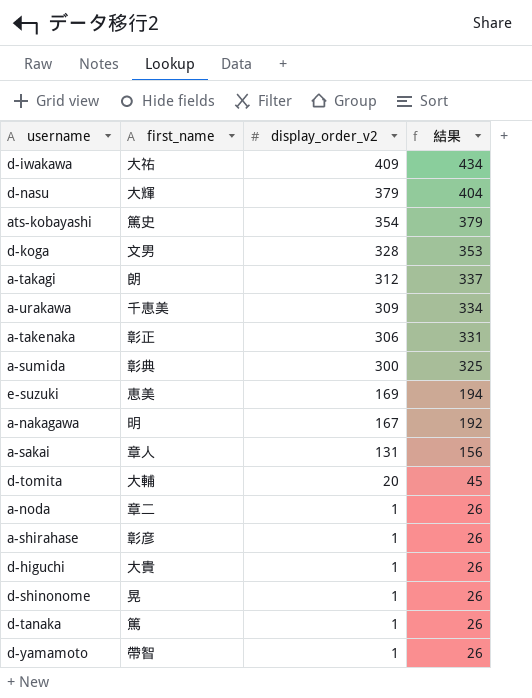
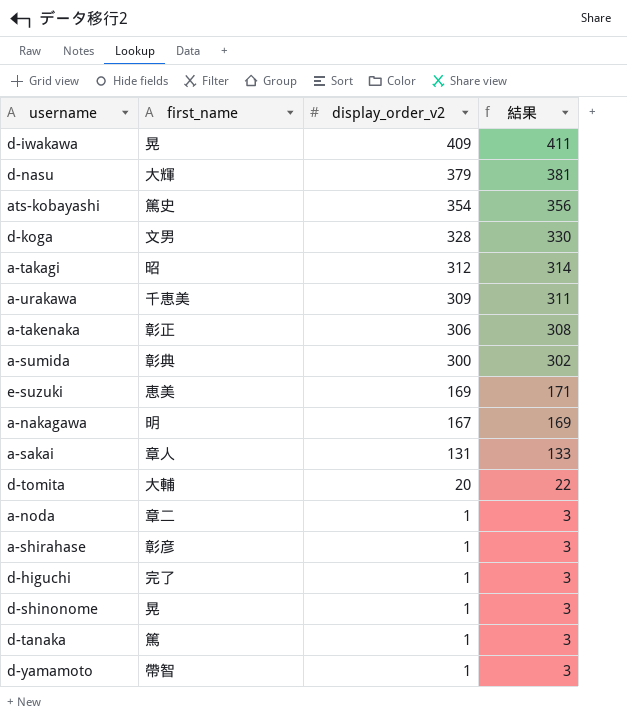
column 結果 | formula: [display_order_v2] + 25 -> [display_order_v2] + 2
d-iwakawa | first_name: 大祐 -> 晃
a-takagi | first_name: 朗 -> 昭
d-higuchi | first_name: 大貴 -> 完了

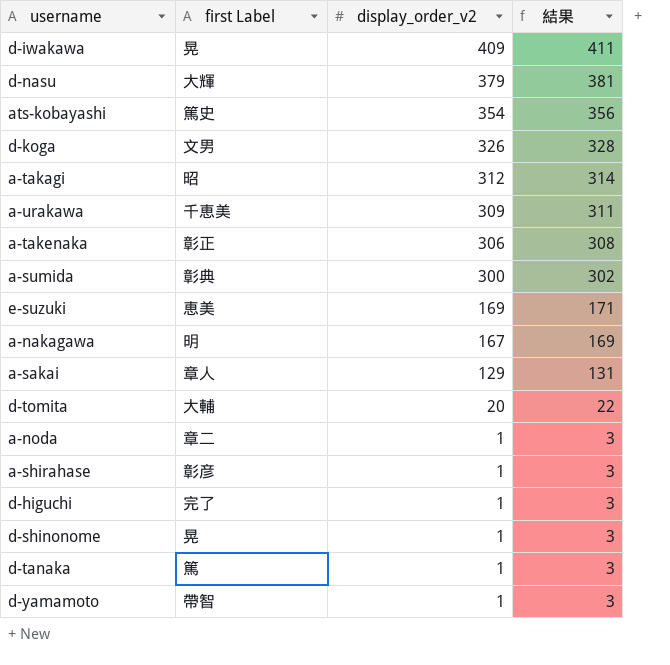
column name: first_name -> first Label
d-koga | display_order_v2: 328 -> 326
d-koga | 結果: 330 -> 328
a-sakai | display_order_v2: 131 -> 129
a-sakai | 結果: 133 -> 131

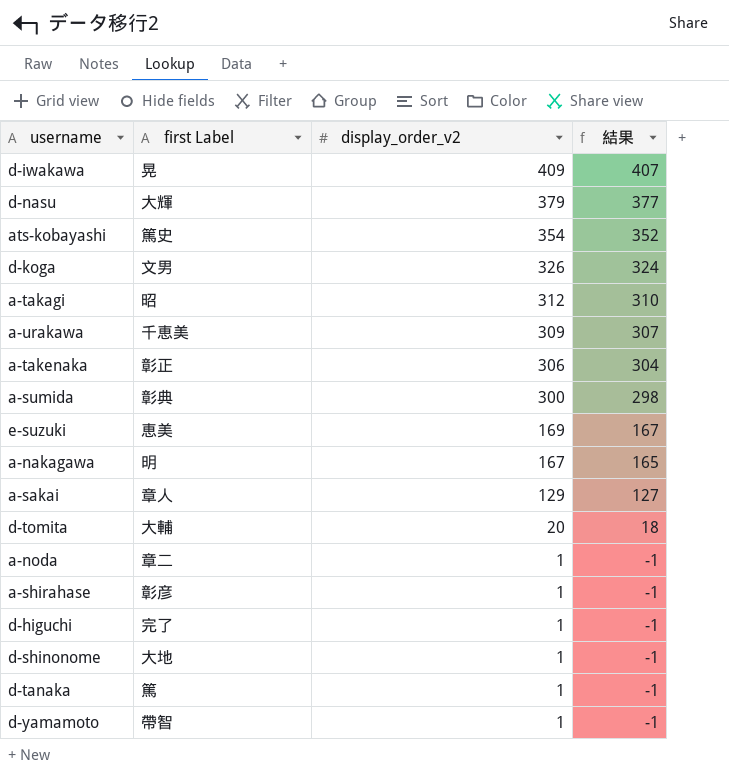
column 結果 | formula: [display_order_v2] + 2 -> [display_order_v2] - 2
d-shinonome | first Label: 晃 -> 大地

